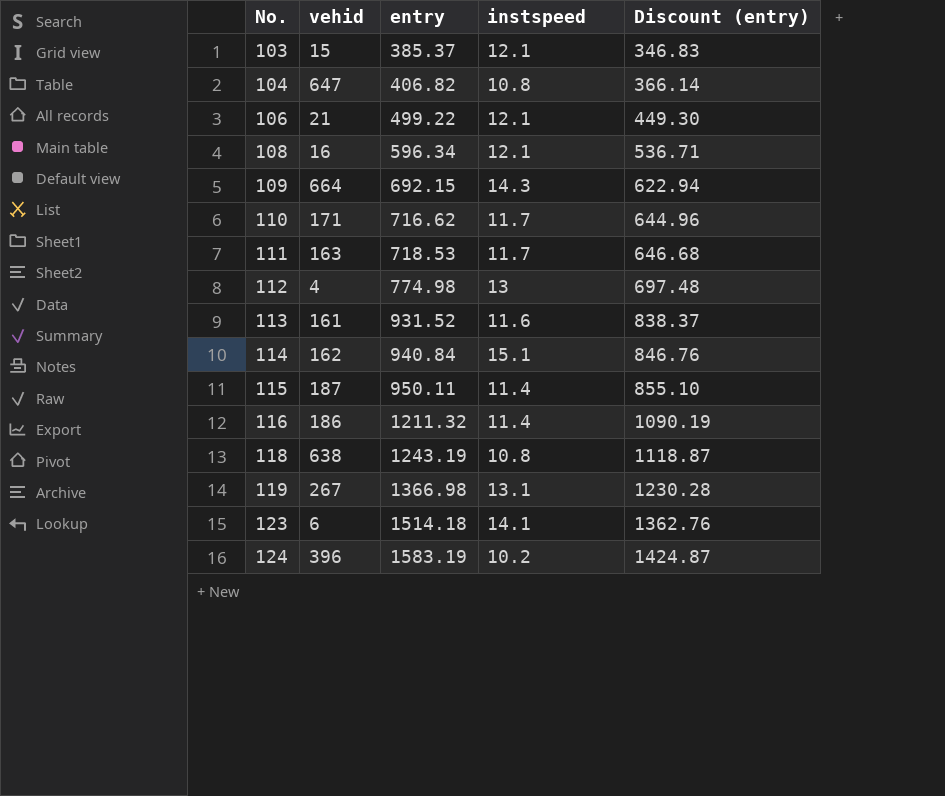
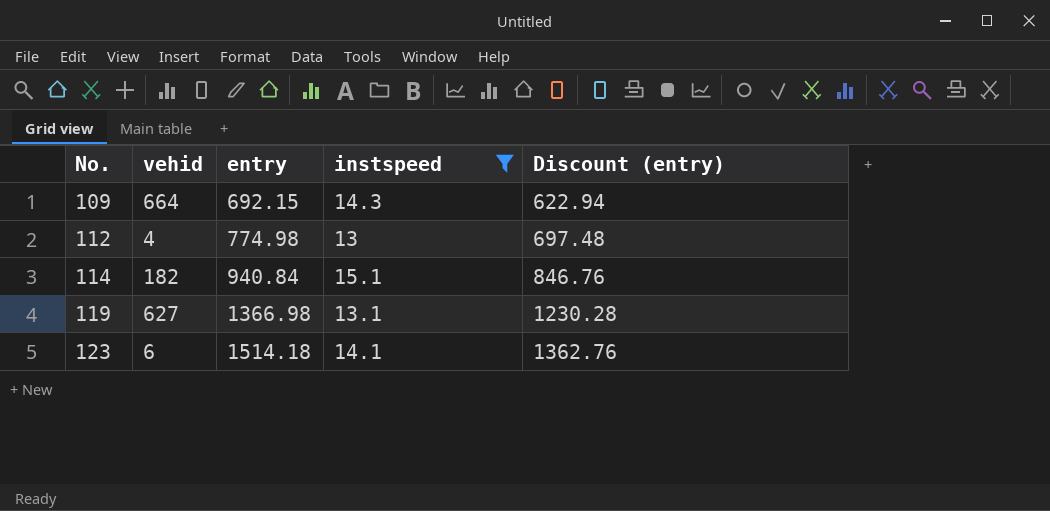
filter: none -> instspeed >= 13
114 | vehid: 162 -> 182
119 | vehid: 267 -> 627

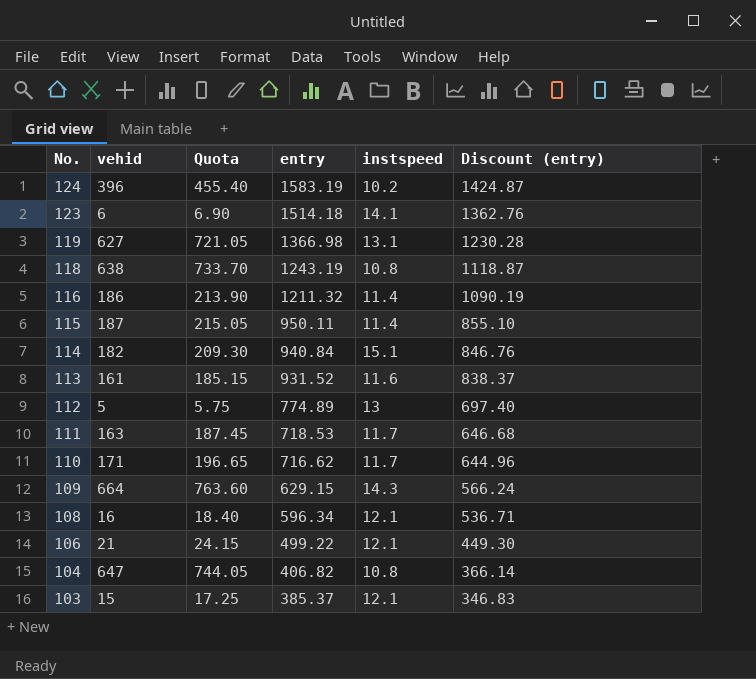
filter: instspeed >= 13 -> none
row order: No. ascending -> No. descending
column Quota | formula: none -> [vehid] * 1.15
112 | vehid: 4 -> 5
112 | entry: 774.98 -> 774.89
112 | Discount (entry): 697.48 -> 697.40
109 | entry: 692.15 -> 629.15
109 | Discount (entry): 622.94 -> 566.24

